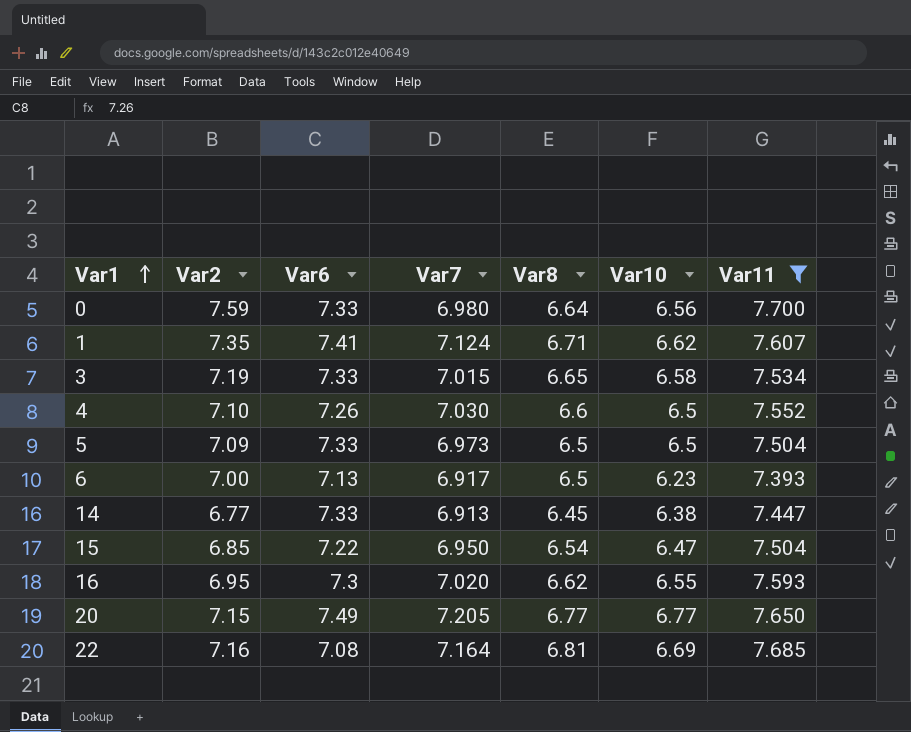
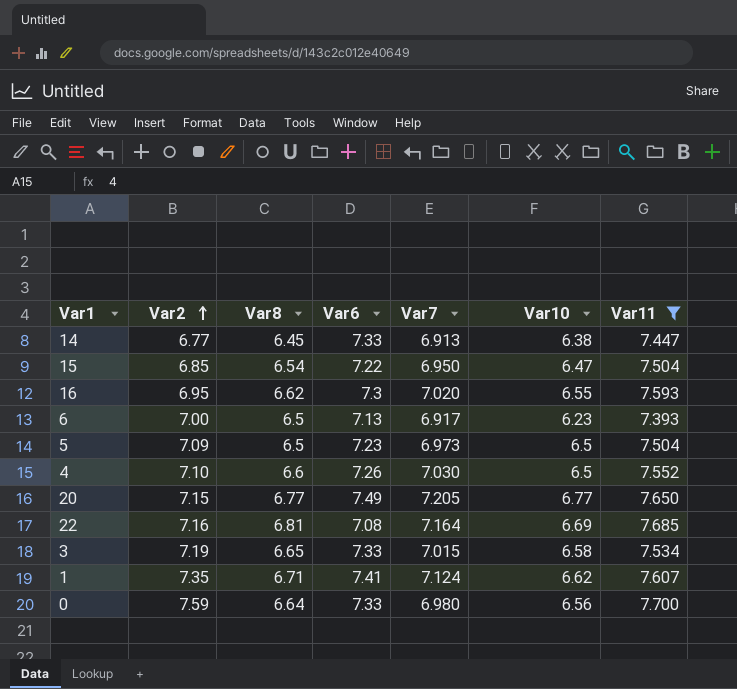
row order: Var1 ascending -> Var2 ascending
column Var8 | position: 5 -> 3
5 | Var6: 7.33 -> 7.23

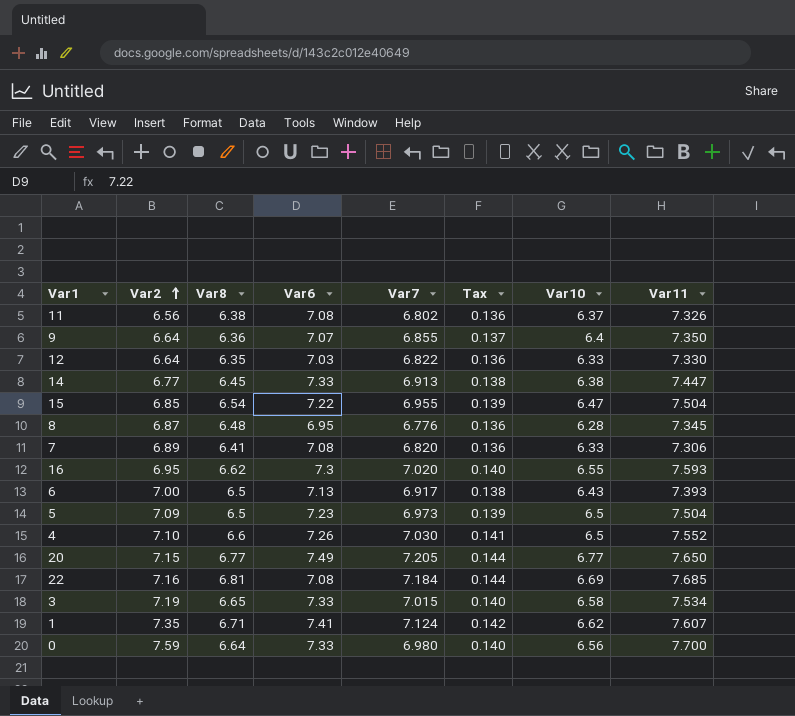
filter: Var11 >= 7.393 -> none
column Tax | formula: none -> [Var7] * 0.02
15 | Var7: 6.950 -> 6.955
6 | Var10: 6.23 -> 6.43
22 | Var7: 7.164 -> 7.184

